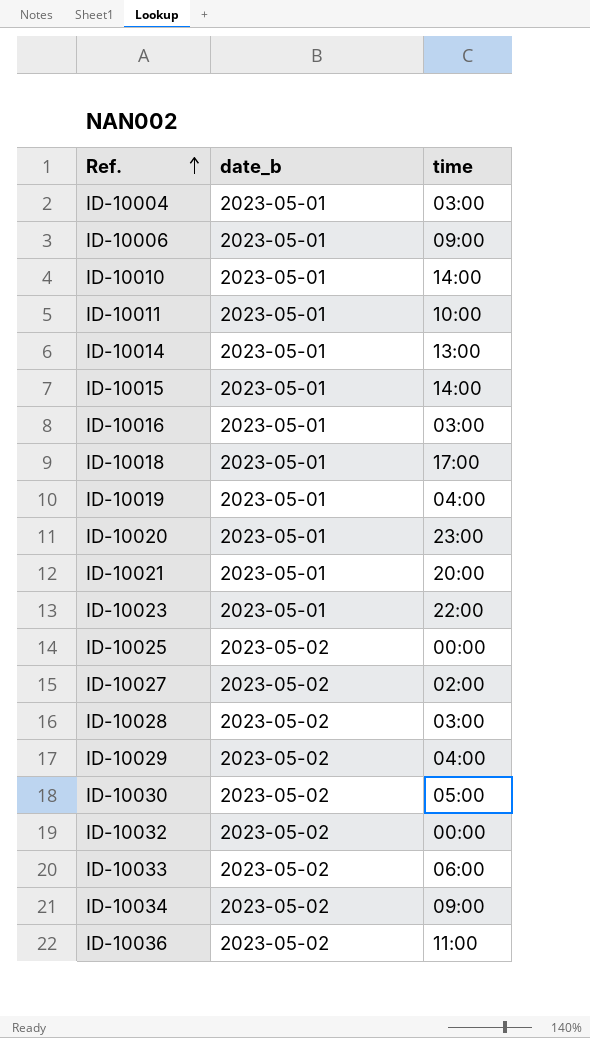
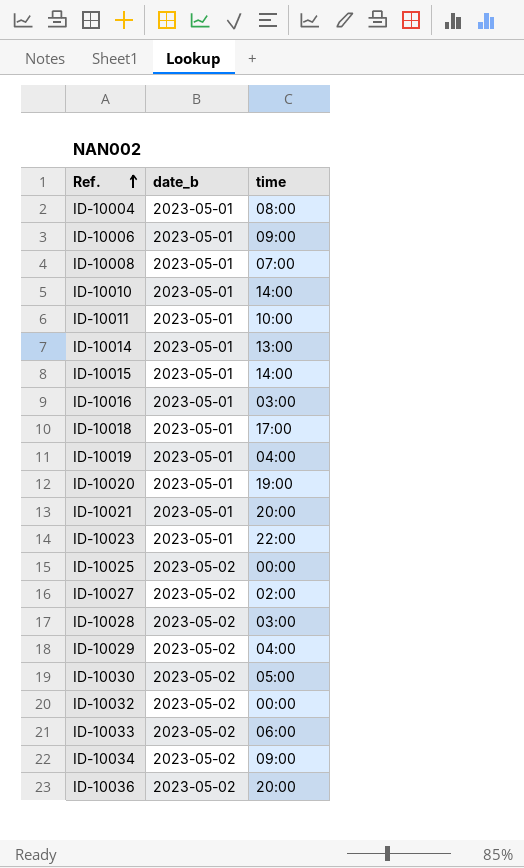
ID-10004 | time: 03:00 -> 08:00
row ID-10008: none -> 2023-05-01 | 07:00
ID-10020 | time: 23:00 -> 19:00
ID-10036 | time: 11:00 -> 20:00

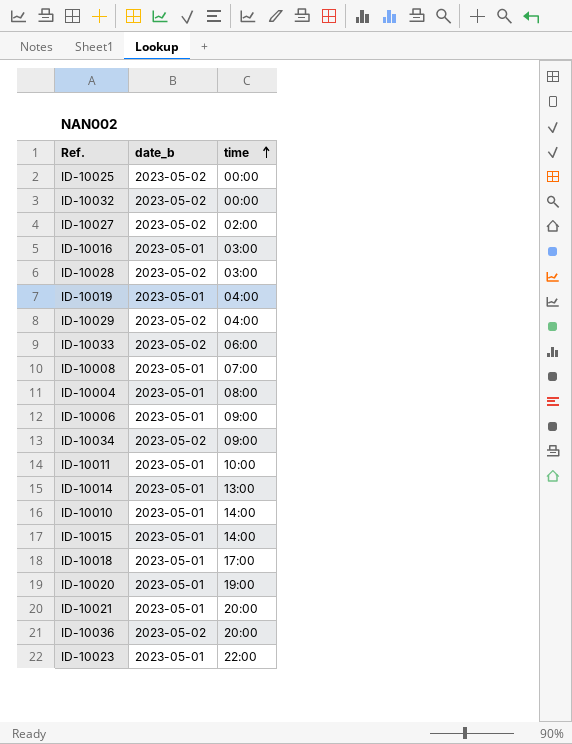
row order: Ref. ascending -> time ascending
row ID-10030: 2023-05-02 | 05:00 -> none

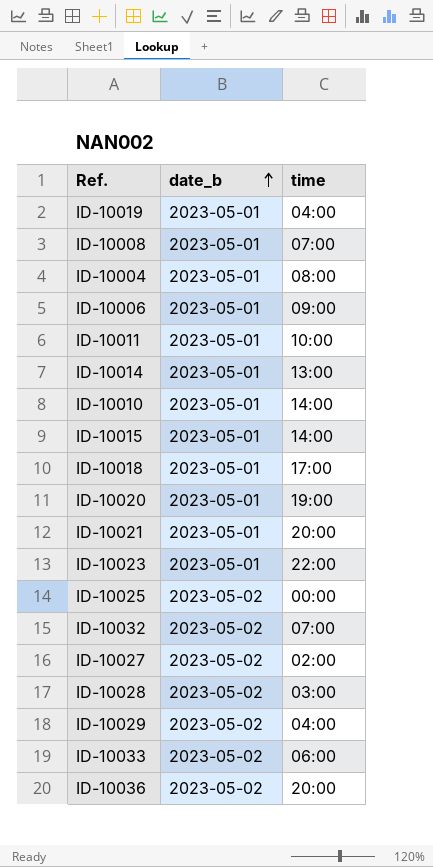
row order: time ascending -> date_b ascending
row ID-10016: 2023-05-01 | 03:00 -> none
row ID-10034: 2023-05-02 | 09:00 -> none
ID-10032 | time: 00:00 -> 07:00

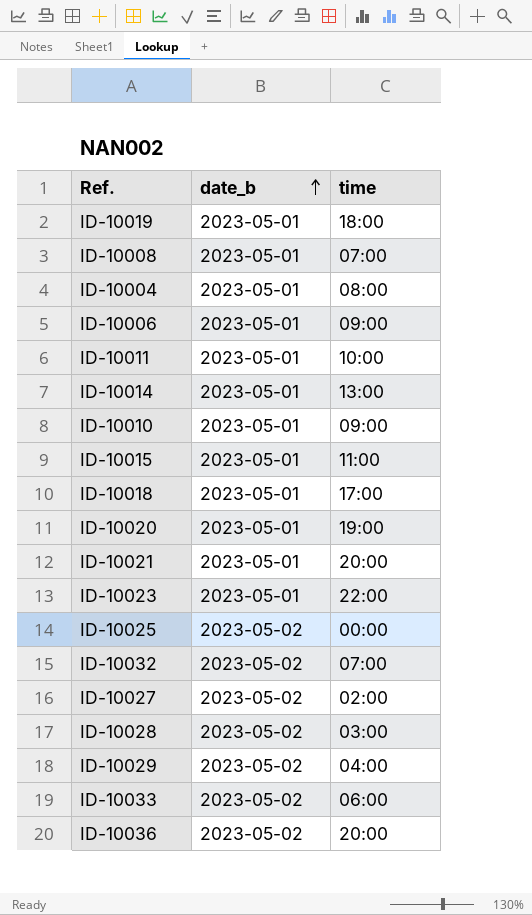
ID-10019 | time: 04:00 -> 18:00
ID-10010 | time: 14:00 -> 09:00
ID-10015 | time: 14:00 -> 11:00

